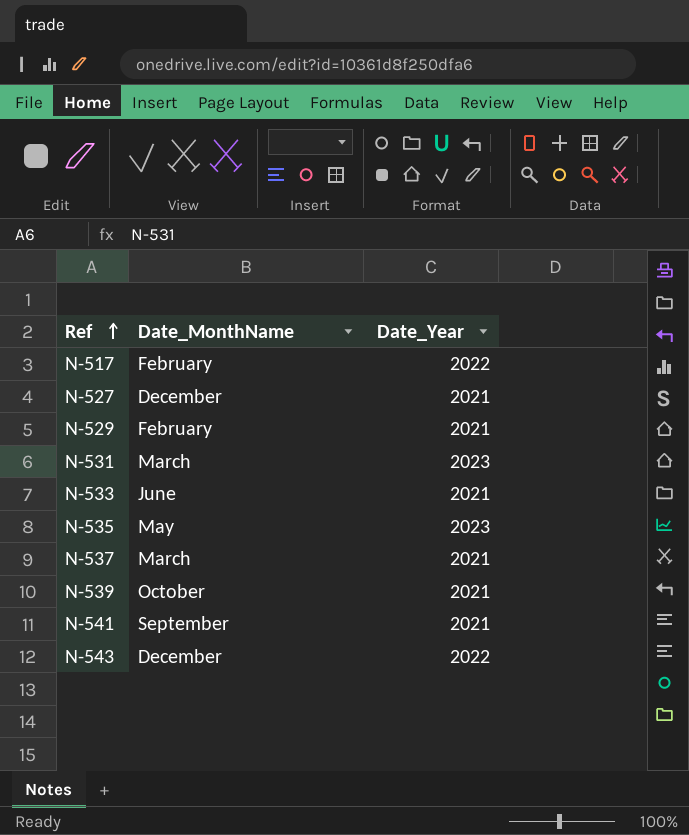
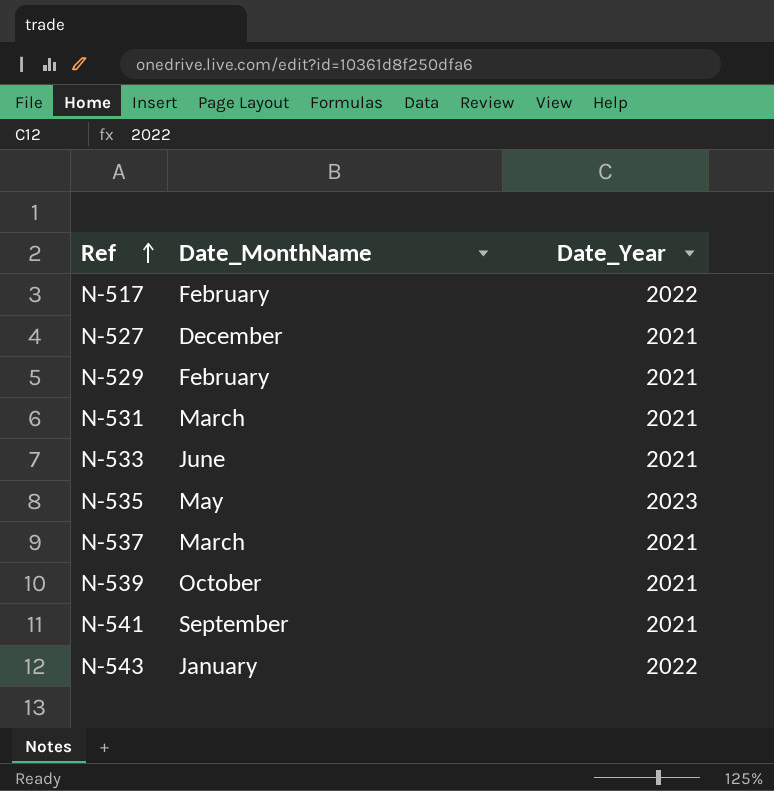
N-531 | Date_Year: 2023 -> 2021
N-543 | Date_MonthName: December -> January

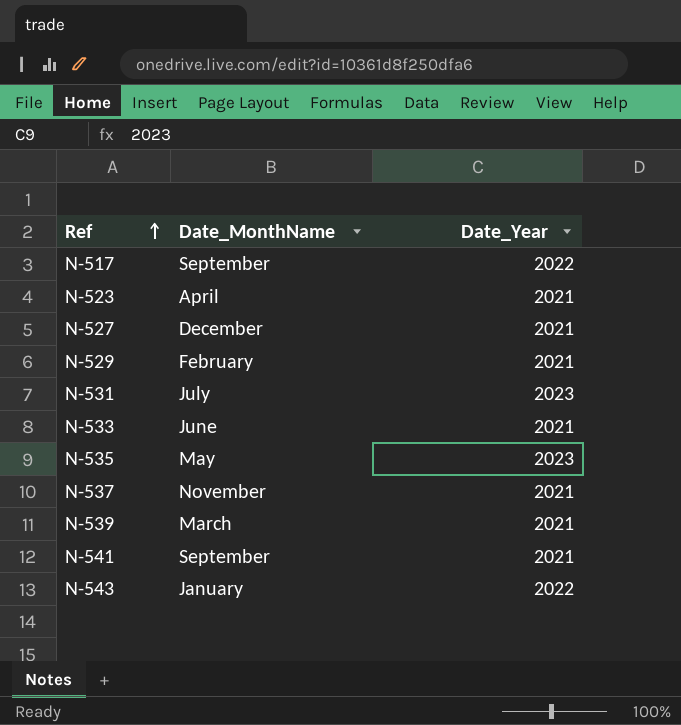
N-517 | Date_MonthName: February -> September
row N-523: none -> April | 2021
N-531 | Date_MonthName: March -> July
N-531 | Date_Year: 2021 -> 2023
N-537 | Date_MonthName: March -> November
N-539 | Date_MonthName: October -> March

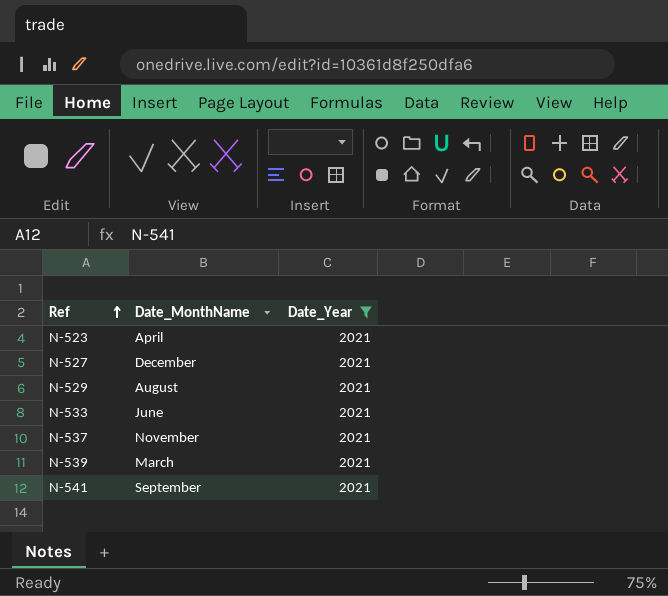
filter: none -> Date_Year = 2021
N-529 | Date_MonthName: February -> August

